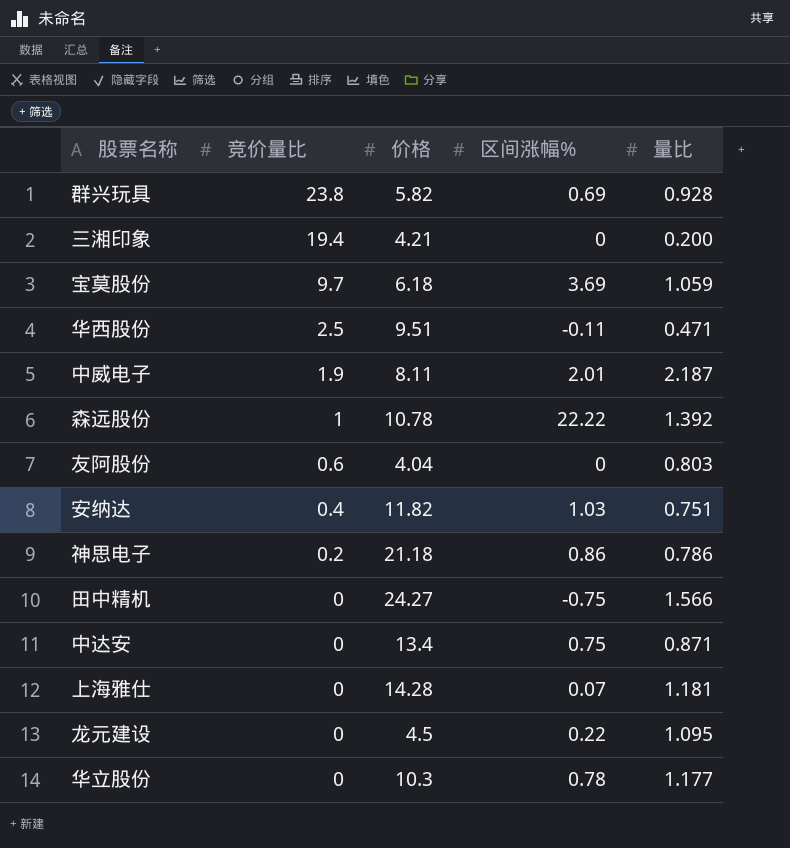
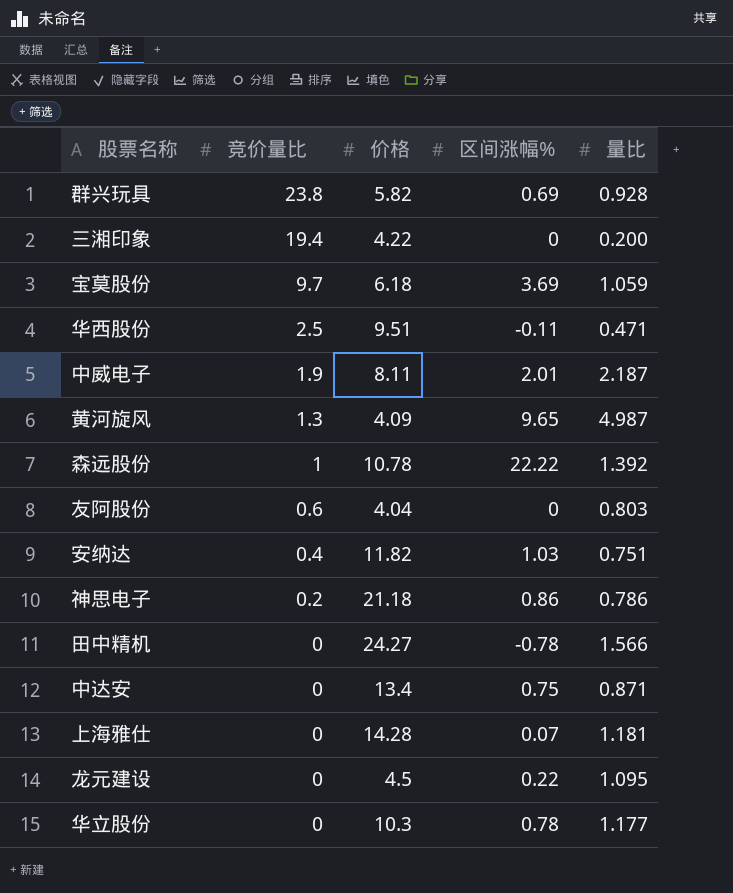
三湘印象 | 价格: 4.21 -> 4.22
row 黄河旋风: none -> 1.3 | 4.09 | 9.65 | 4.987
田中精机 | 区间涨幅%: -0.75 -> -0.78

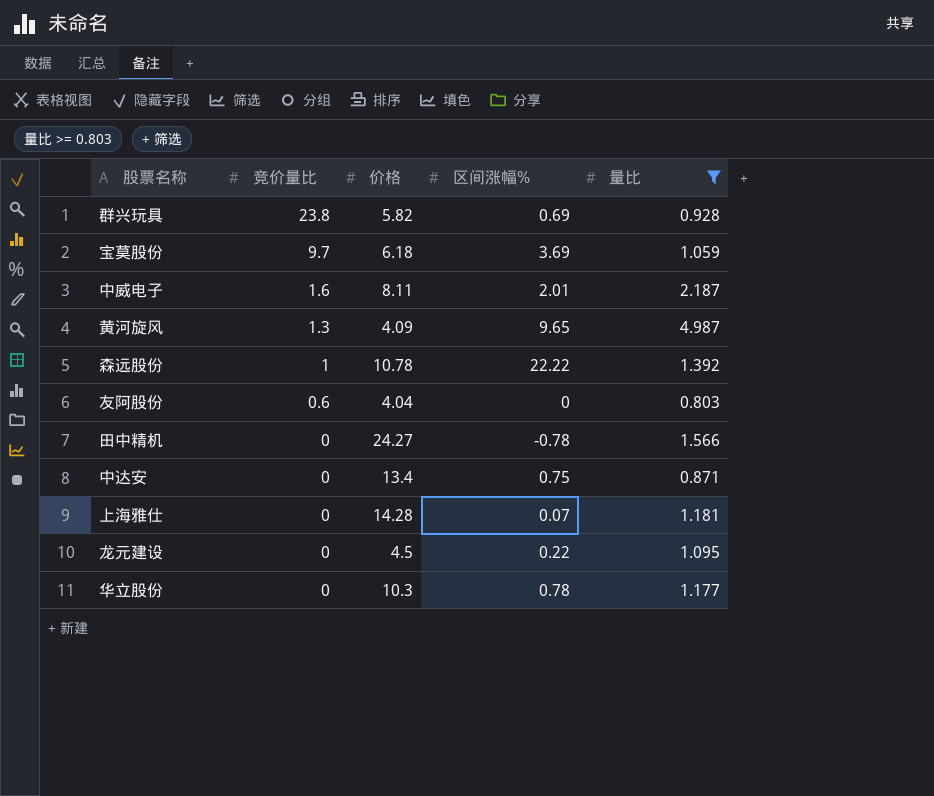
filter: none -> 量比 >= 0.803
中威电子 | 竞价量比: 1.9 -> 1.6

